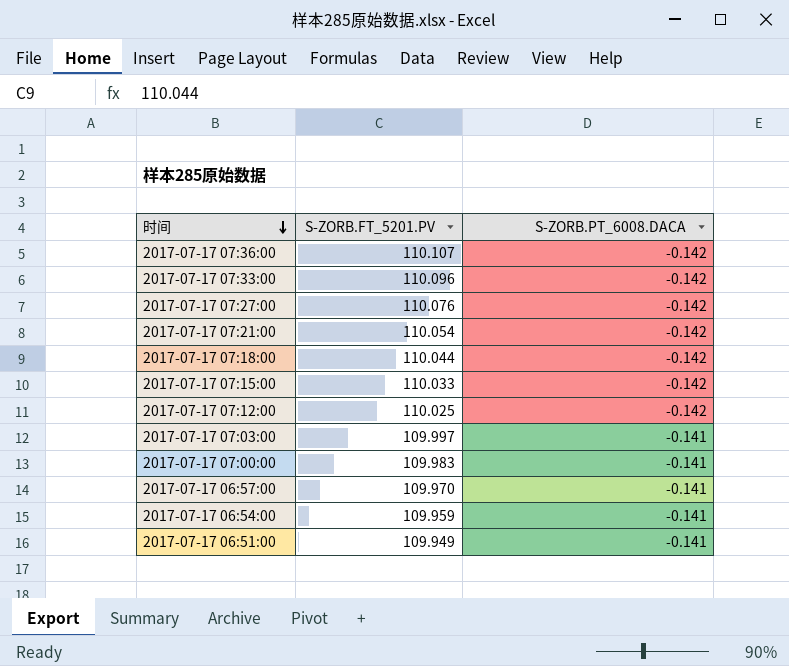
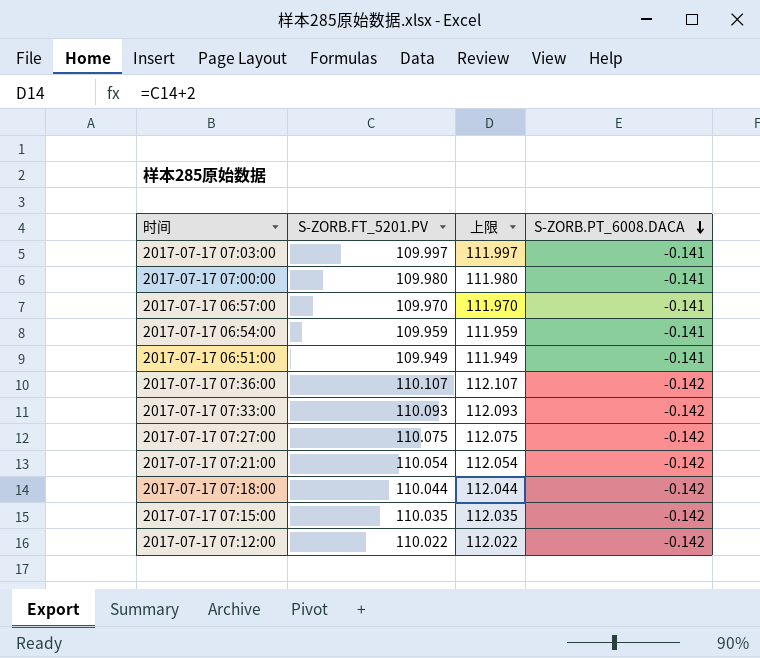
row order: 时间 descending -> S-ZORB.PT_6008.DACA descending
column 上限 | formula: none -> [S-ZORB.FT_5201.PV] + 2
2017-07-17 07:00:00 | S-ZORB.FT_5201.PV: 109.983 -> 109.980
2017-07-17 07:33:00 | S-ZORB.FT_5201.PV: 110.096 -> 110.093
2017-07-17 07:27:00 | S-ZORB.FT_5201.PV: 110.076 -> 110.075
2017-07-17 07:15:00 | S-ZORB.FT_5201.PV: 110.033 -> 110.035
2017-07-17 07:12:00 | S-ZORB.FT_5201.PV: 110.025 -> 110.022

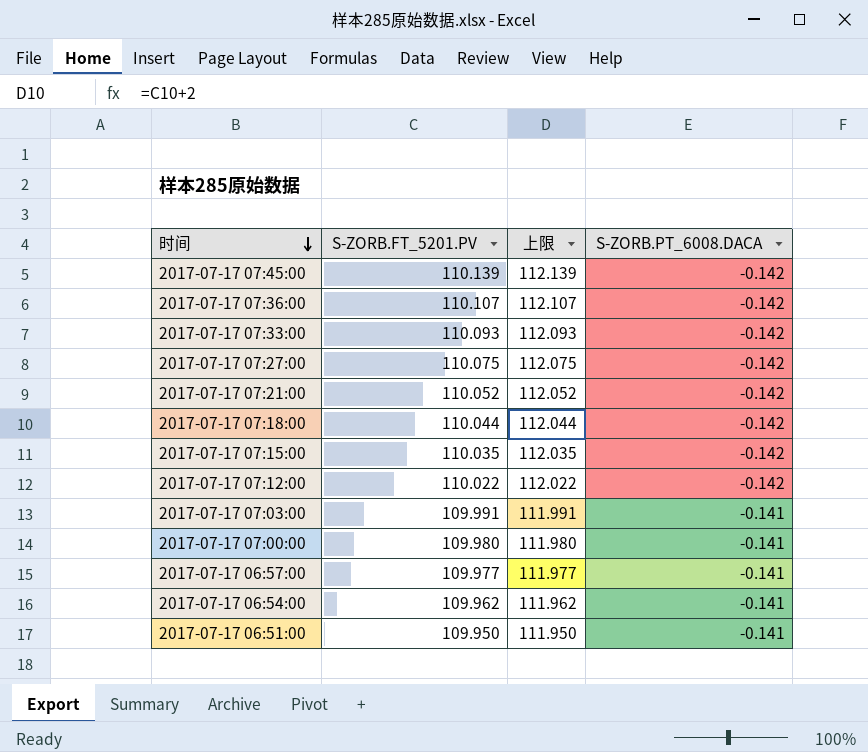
row order: S-ZORB.PT_6008.DACA descending -> 时间 descending
row 2017-07-17 07:45:00: none -> 110.139 | 112.139 | -0.142
2017-07-17 07:21:00 | S-ZORB.FT_5201.PV: 110.054 -> 110.052
2017-07-17 07:21:00 | 上限: 112.054 -> 112.052
2017-07-17 07:03:00 | S-ZORB.FT_5201.PV: 109.997 -> 109.991
2017-07-17 07:03:00 | 上限: 111.997 -> 111.991
2017-07-17 06:57:00 | S-ZORB.FT_5201.PV: 109.970 -> 109.977
2017-07-17 06:57:00 | 上限: 111.970 -> 111.977
2017-07-17 06:54:00 | S-ZORB.FT_5201.PV: 109.959 -> 109.962
2017-07-17 06:54:00 | 上限: 111.959 -> 111.962
2017-07-17 06:51:00 | S-ZORB.FT_5201.PV: 109.949 -> 109.950
2017-07-17 06:51:00 | 上限: 111.949 -> 111.950

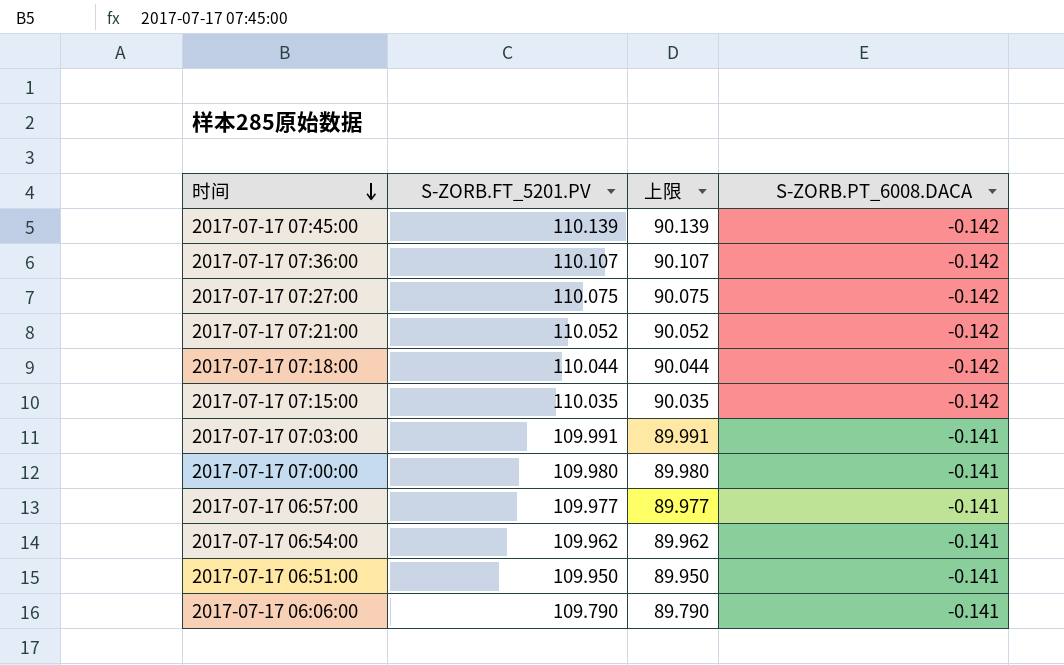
column 上限 | formula: [S-ZORB.FT_5201.PV] + 2 -> [S-ZORB.FT_5201.PV] - 20
row 2017-07-17 07:33:00: 110.093 | 112.093 | -0.142 -> none
row 2017-07-17 07:12:00: 110.022 | 112.022 | -0.142 -> none
row 2017-07-17 06:06:00: none -> 109.790 | 89.790 | -0.141

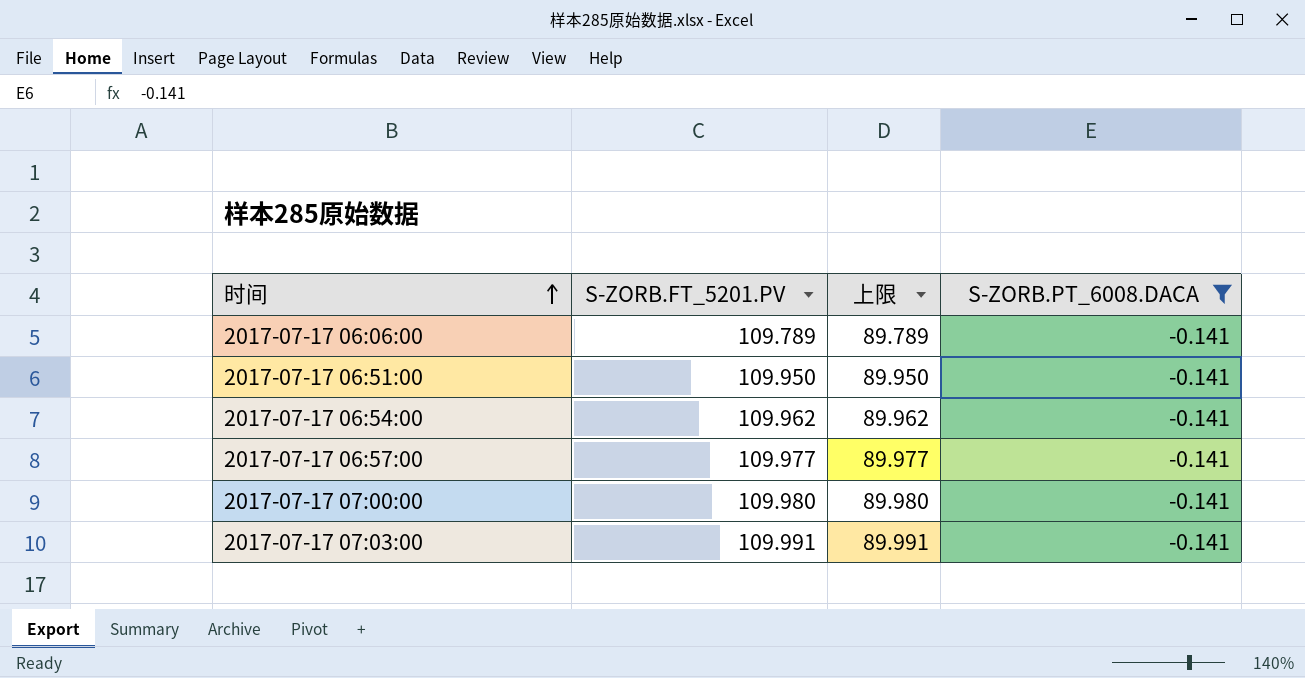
filter: none -> S-ZORB.PT_6008.DACA = -0.141
row order: 时间 descending -> 时间 ascending
2017-07-17 06:06:00 | S-ZORB.FT_5201.PV: 109.790 -> 109.789
2017-07-17 06:06:00 | 上限: 89.790 -> 89.789

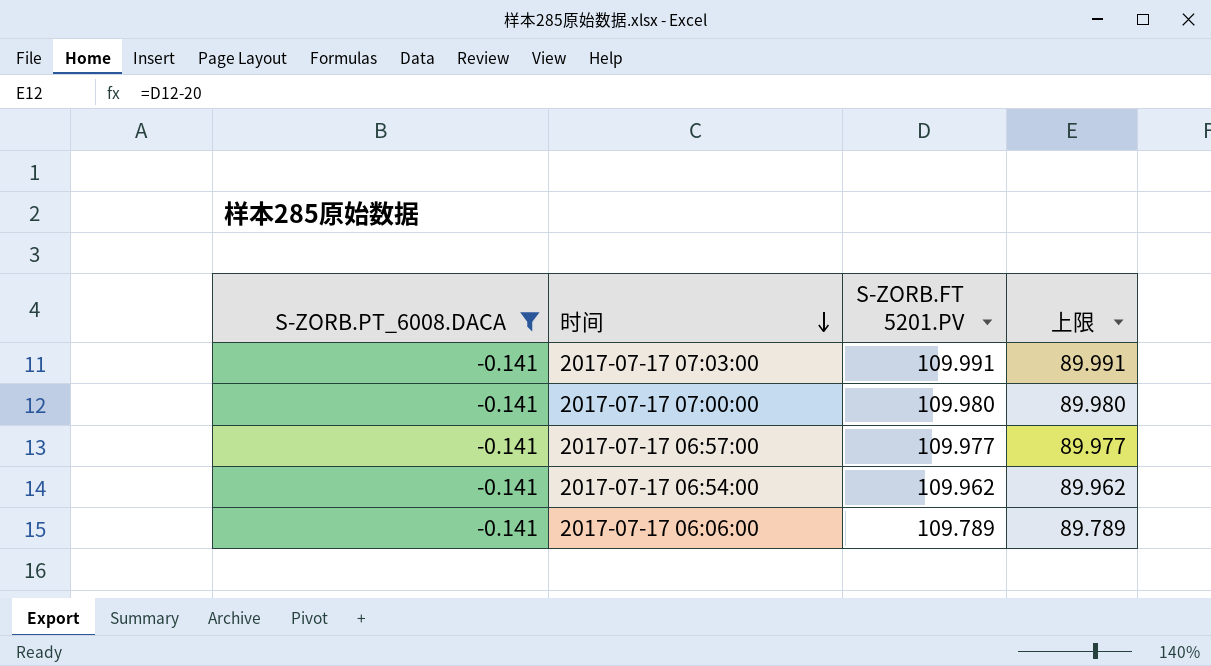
row order: 时间 ascending -> 时间 descending
column S-ZORB.PT_6008.DACA | position: 4 -> 1
column name: S-ZORB.FT_5201.PV -> S-ZORB.FT 5201.PV
row 2017-07-17 06:51:00: 109.950 | 89.950 | -0.141 -> none

